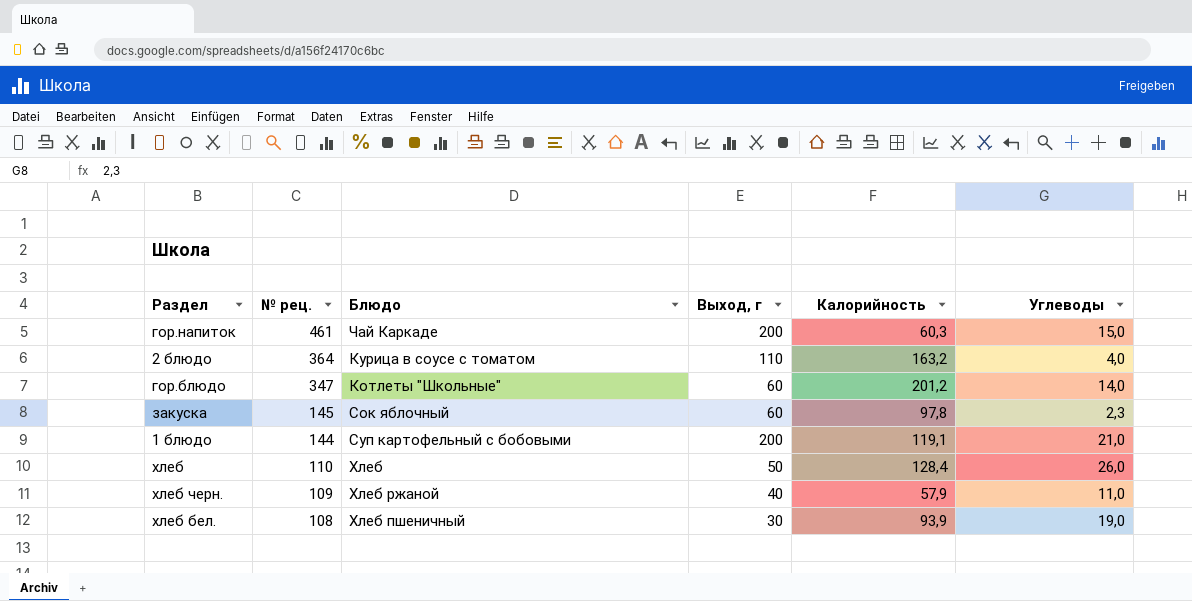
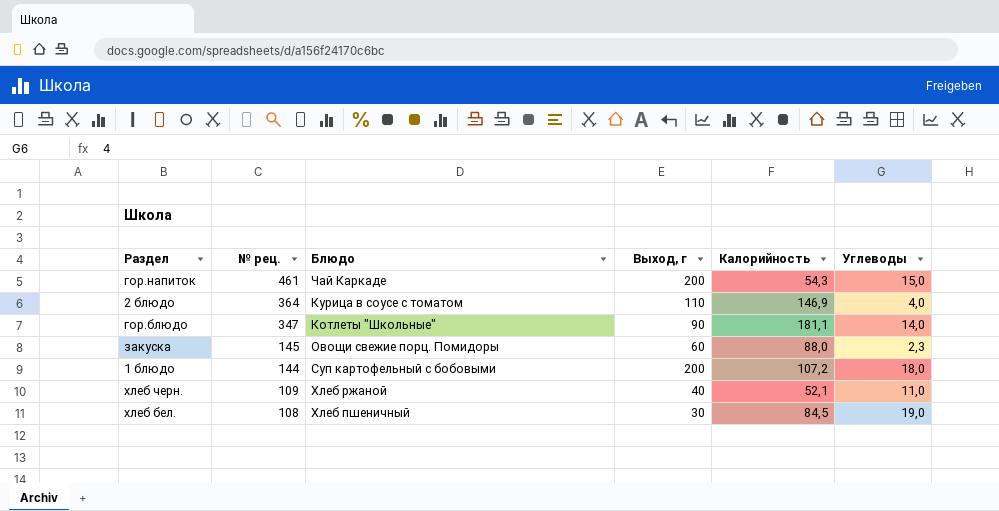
row хлеб: 110 | Хлеб | 50 | 128,4 | 26,0 -> none
гор.напиток | Калорийность: 60,3 -> 54,3
2 блюдо | Калорийность: 163,2 -> 146,9
гор.блюдо | Выход, г: 60 -> 90
гор.блюдо | Калорийность: 201,2 -> 181,1
закуска | Блюдо: Сок яблочный -> Овощи свежие порц. Помидоры
закуска | Калорийность: 97,8 -> 88,0
1 блюдо | Калорийность: 119,1 -> 107,2
1 блюдо | Углеводы: 21,0 -> 18,0
хлеб черн. | Калорийность: 57,9 -> 52,1
хлеб бел. | Калорийность: 93,9 -> 84,5

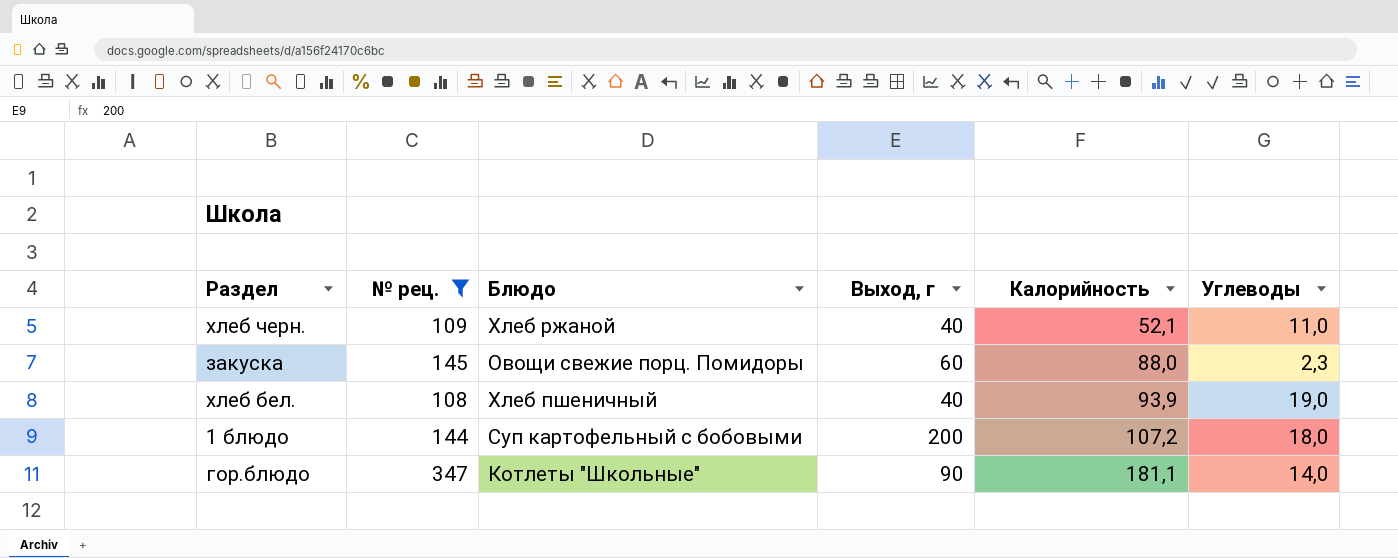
filter: none -> № рец. <= 347
row order: № рец. descending -> Калорийность ascending
хлеб бел. | Выход, г: 30 -> 40
хлеб бел. | Калорийность: 84,5 -> 93,9

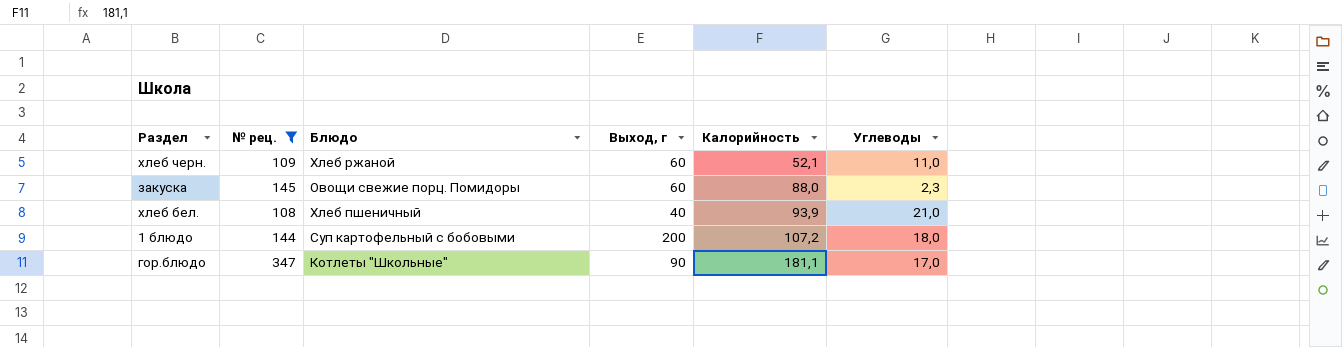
хлеб черн. | Выход, г: 40 -> 60
хлеб бел. | Углеводы: 19,0 -> 21,0
гор.блюдо | Углеводы: 14,0 -> 17,0

